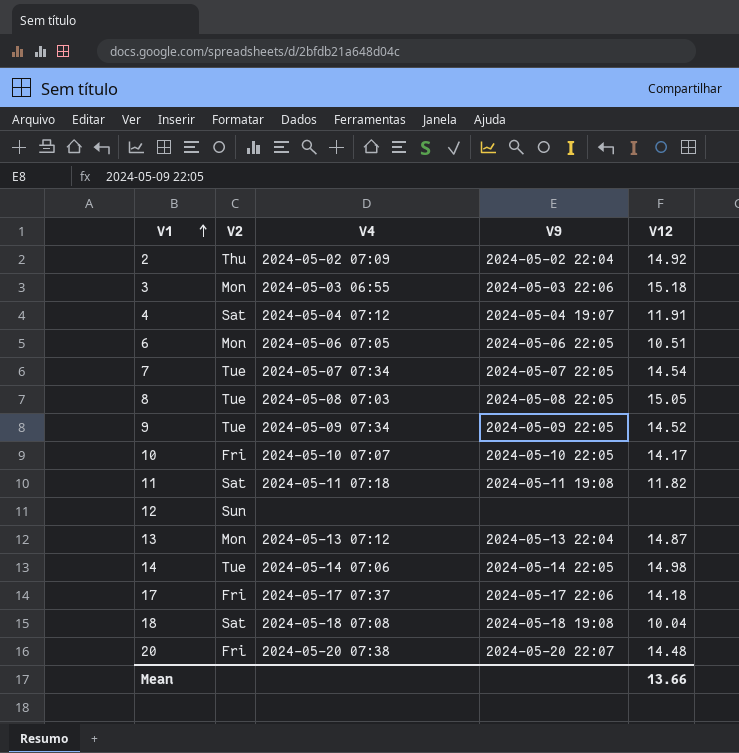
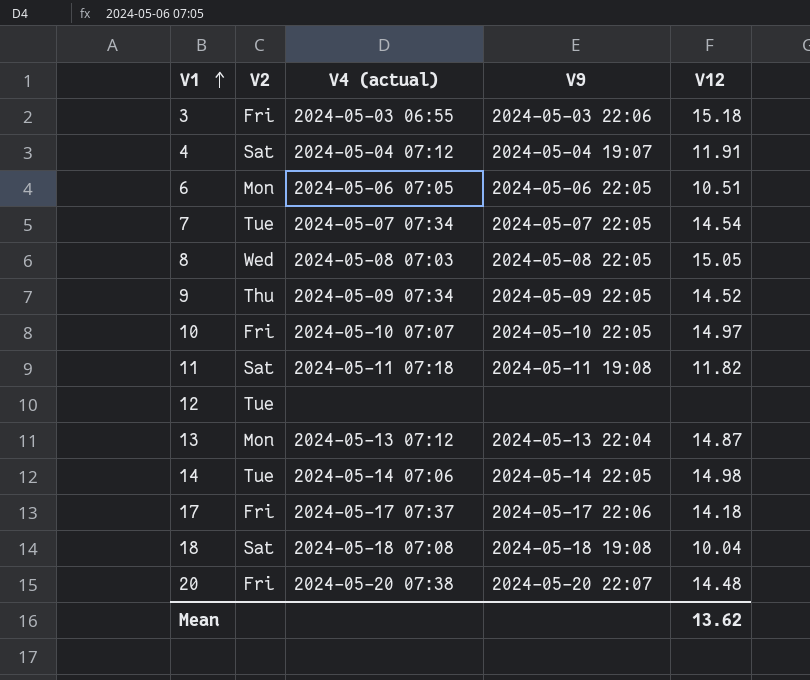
column name: V4 -> V4 (actual)
row 2: Thu | 2024-05-02 07:09 | 2024-05-02 22:04 | 14.92 -> none
3 | V2: Mon -> Fri
8 | V2: Tue -> Wed
9 | V2: Tue -> Thu
10 | V12: 14.17 -> 14.97
12 | V2: Sun -> Tue
Mean | V12: 13.66 -> 13.62

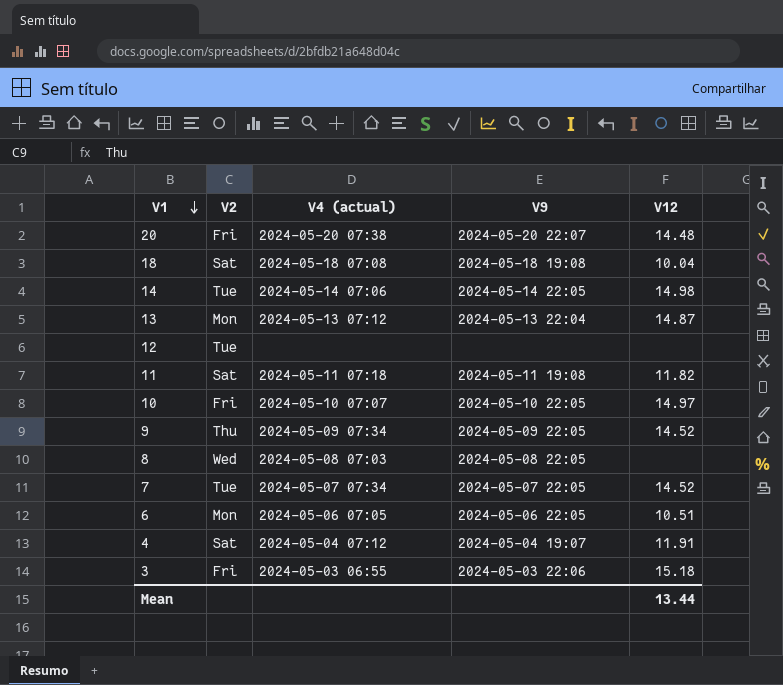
row order: V1 ascending -> V1 descending
row 17: Fri | 2024-05-17 07:37 | 2024-05-17 22:06 | 14.18 -> none
8 | V12: 15.05 -> none
7 | V12: 14.54 -> 14.52
Mean | V12: 13.62 -> 13.44

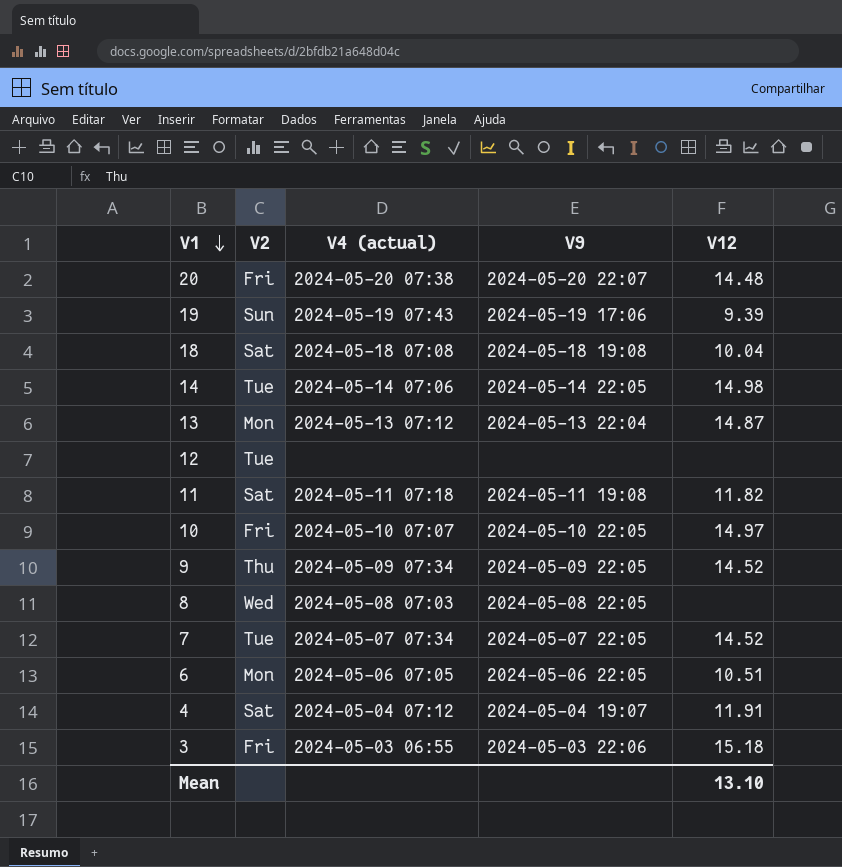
row 19: none -> Sun | 2024-05-19 07:43 | 2024-05-19 17:06 | 9.39
Mean | V12: 13.44 -> 13.10

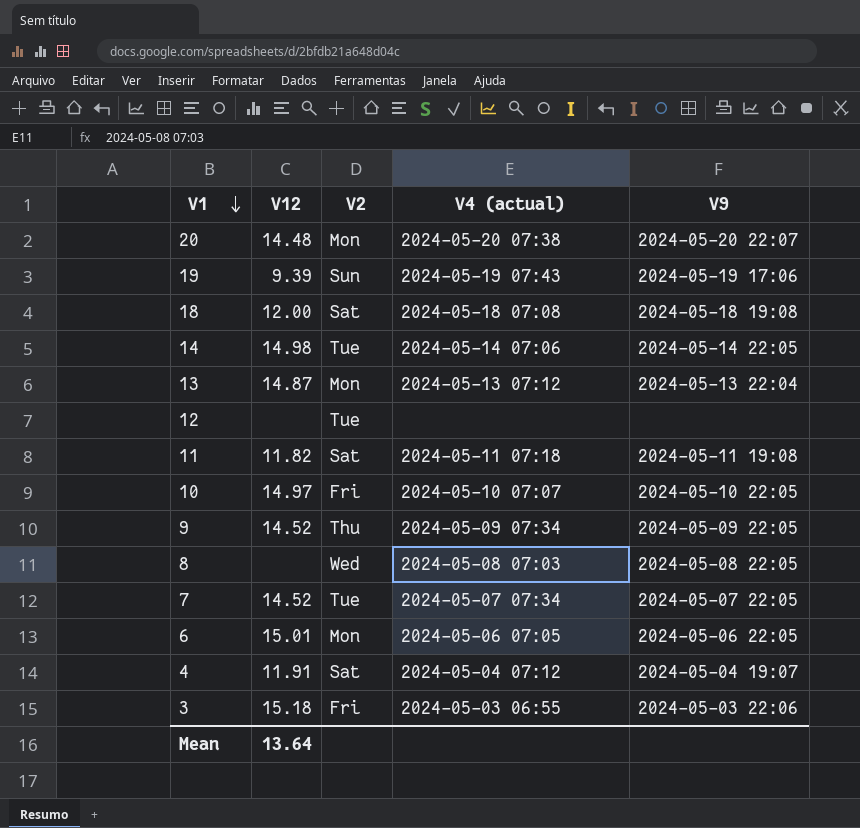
column V12 | position: 5 -> 2
20 | V2: Fri -> Mon
18 | V12: 10.04 -> 12.00
6 | V12: 10.51 -> 15.01
Mean | V12: 13.10 -> 13.64

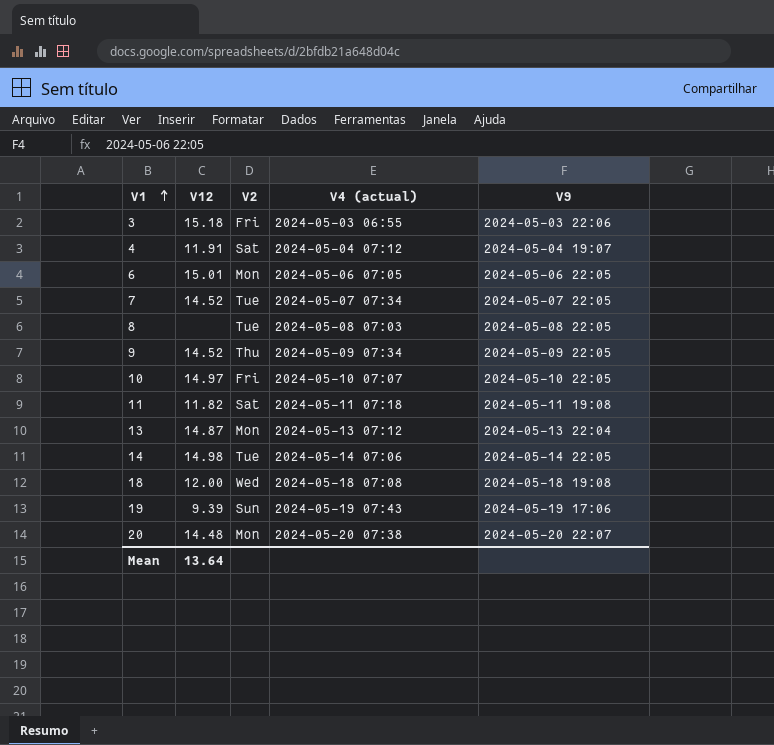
row order: V1 descending -> V1 ascending
row 12: none | Tue | none | none -> none
8 | V2: Wed -> Tue
18 | V2: Sat -> Wed

